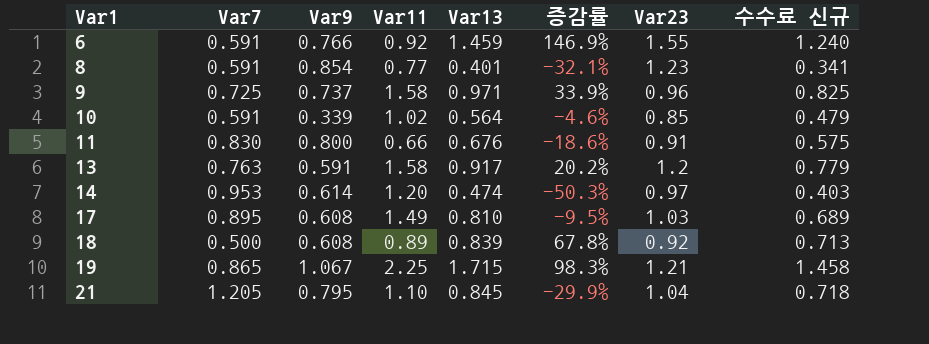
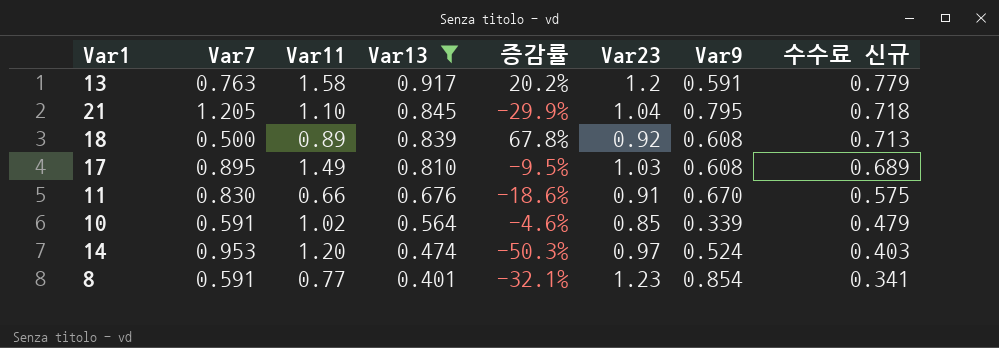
filter: none -> Var13 <= 0.917
row order: Var1 ascending -> Var13 descending
column Var9 | position: 3 -> 7
11 | Var9: 0.800 -> 0.670
14 | Var9: 0.614 -> 0.524

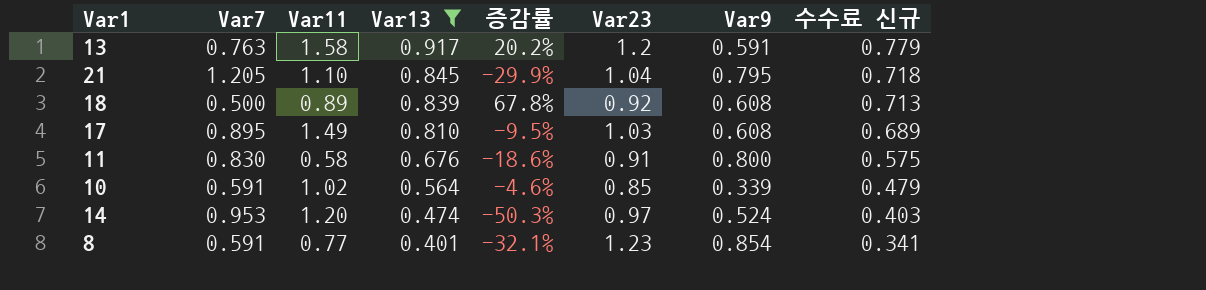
11 | Var11: 0.66 -> 0.58
11 | Var9: 0.670 -> 0.800

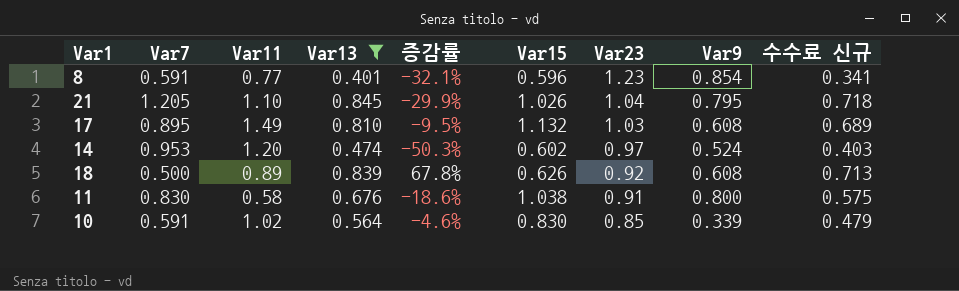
row order: Var13 descending -> Var23 descending
column Var15 | position: none -> 6
row 13: 0.763 | 1.58 | 0.917 | 20.2% | 1.2 | 0.591 | 0.779 -> none

